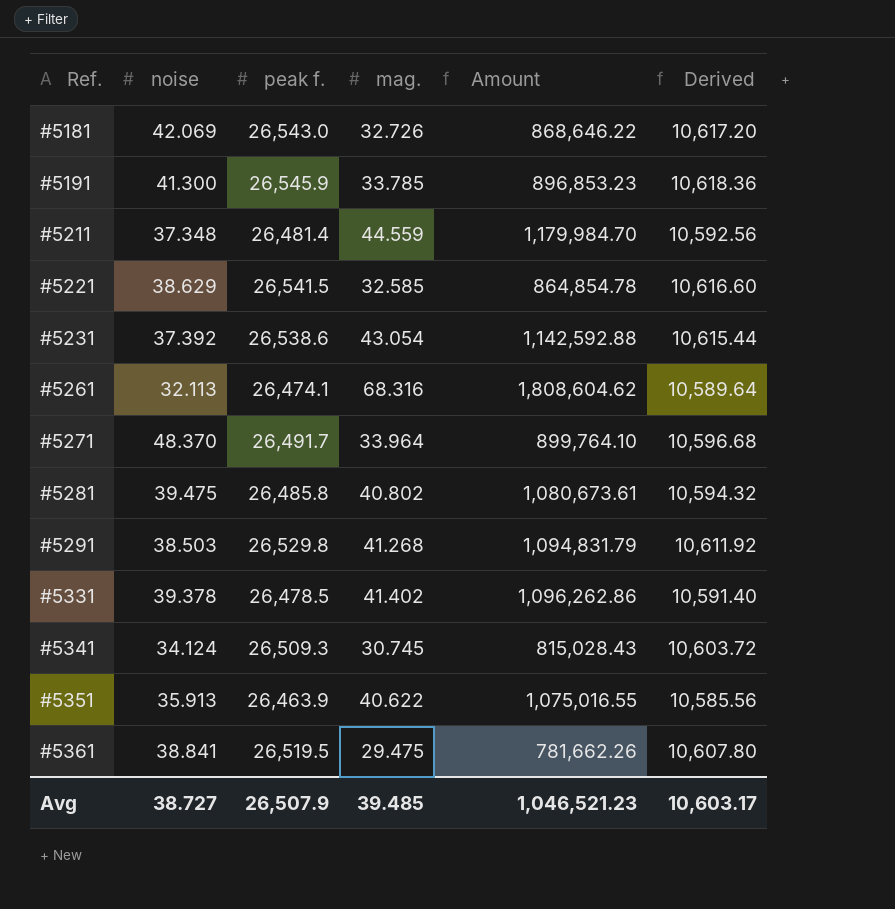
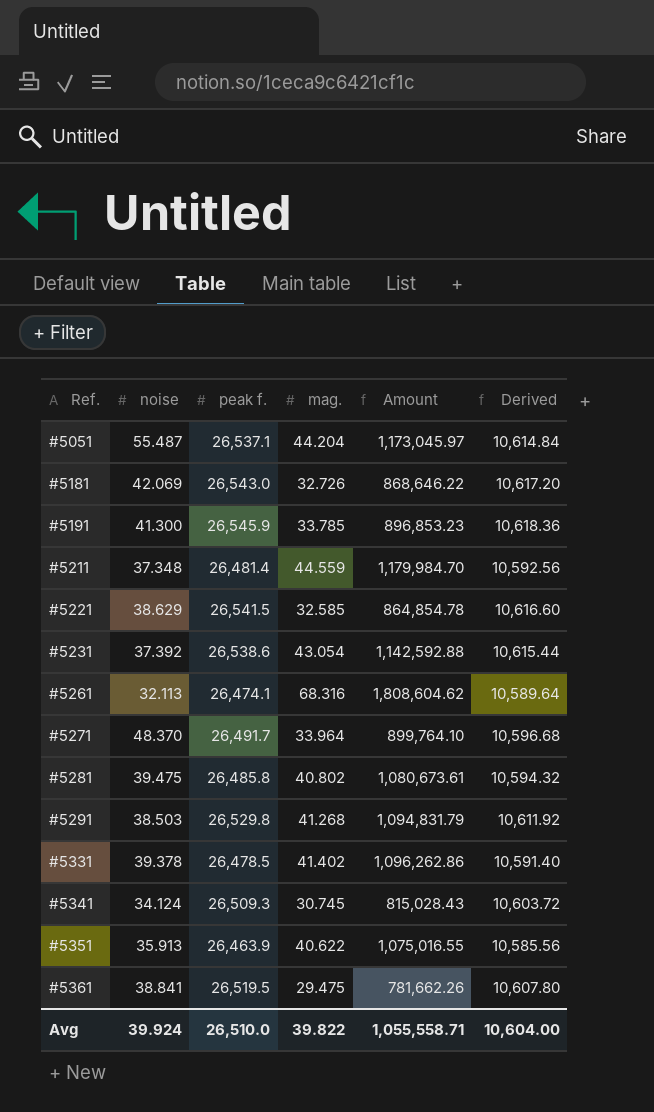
row #5051: none -> 55.487 | 26,537.1 | 44.204 | 1,173,045.97 | 10,614.84
Avg | noise: 38.727 -> 39.924
Avg | peak f.: 26,507.9 -> 26,510.0
Avg | mag.: 39.485 -> 39.822
Avg | Amount: 1,046,521.23 -> 1,055,558.71
Avg | Derived: 10,603.17 -> 10,604.00

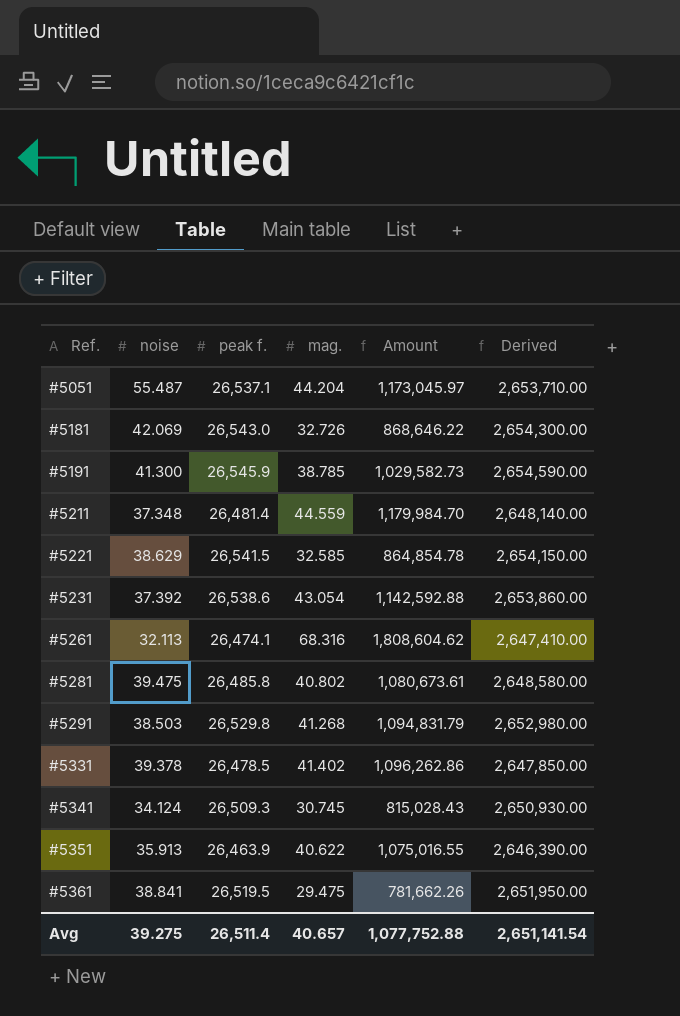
column Derived | formula: [peak f.] * 0.4 -> [peak f.] * 100
row #5271: 48.370 | 26,491.7 | 33.964 | 899,764.10 | 10,596.68 -> none
#5191 | mag.: 33.785 -> 38.785
#5191 | Amount: 896,853.23 -> 1,029,582.73
Avg | noise: 39.924 -> 39.275
Avg | peak f.: 26,510.0 -> 26,511.4
Avg | mag.: 39.822 -> 40.657
Avg | Amount: 1,055,558.71 -> 1,077,752.88
Avg | Derived: 10,604.00 -> 2,651,141.54

